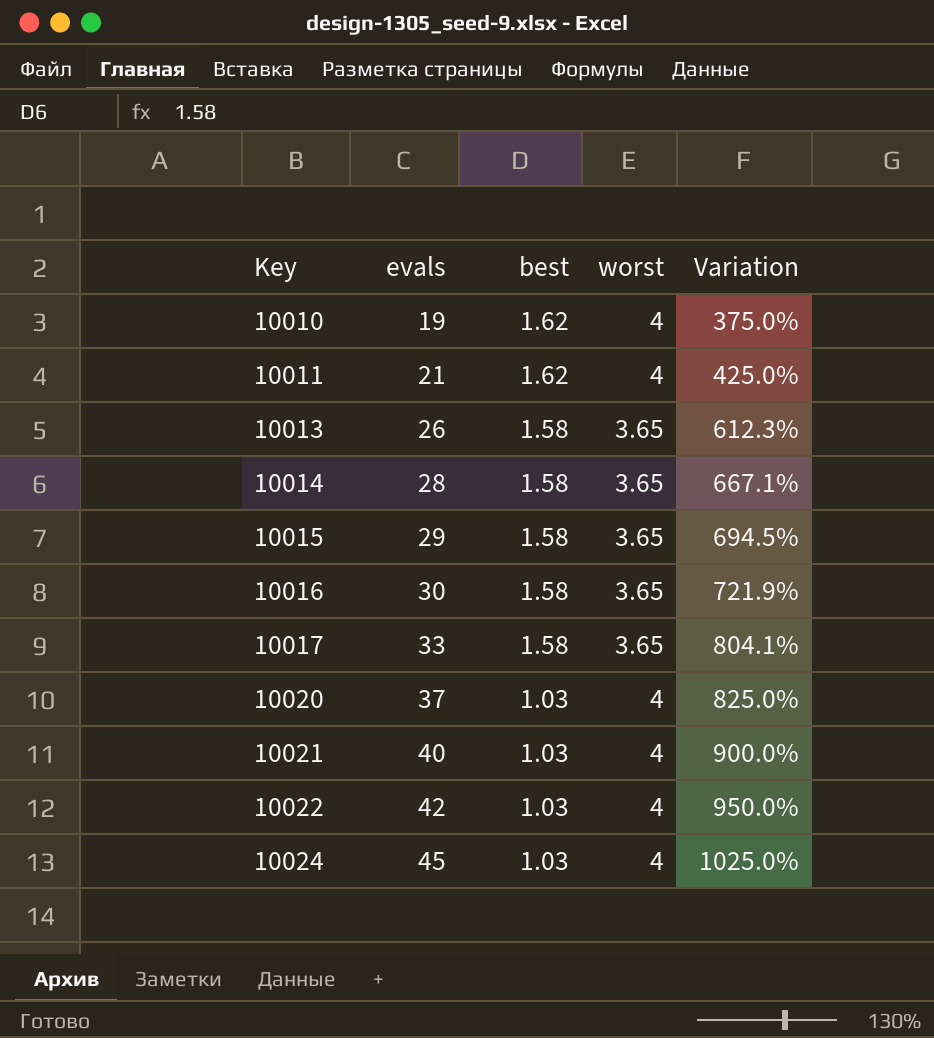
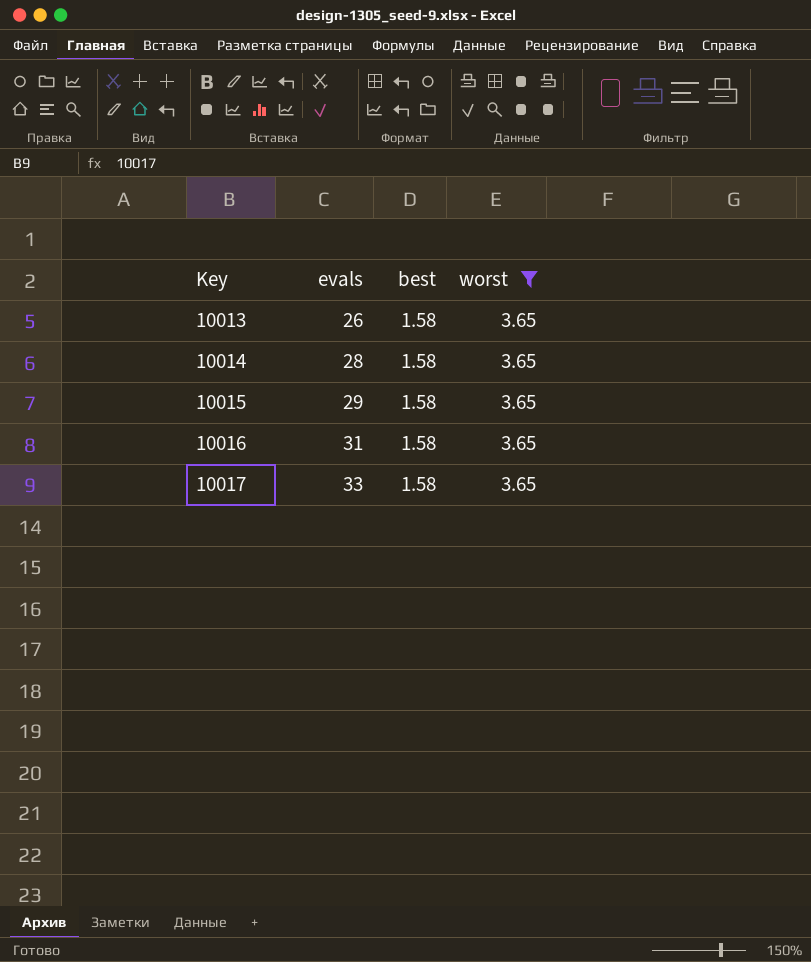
filter: none -> worst = 3.65
column Variation | formula: ([evals] - [worst]) / [worst] -> none
10016 | evals: 30 -> 31

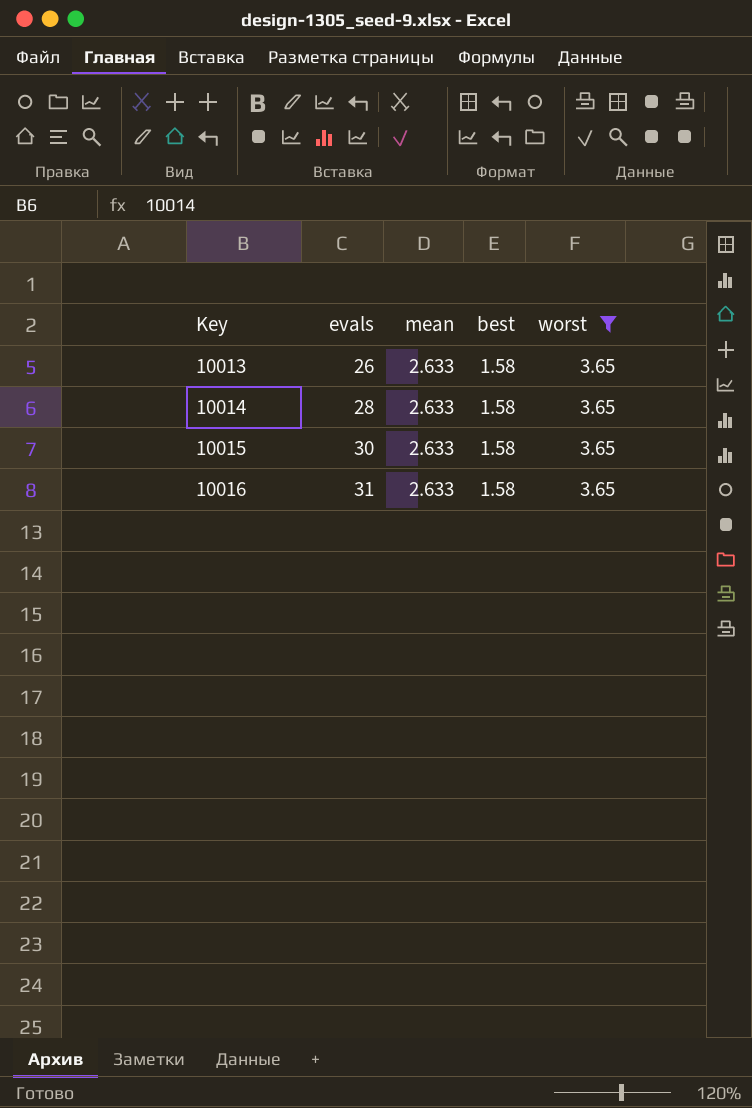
column mean | position: none -> 3
row 10017: 33 | 1.58 | 3.65 -> none
10015 | evals: 29 -> 30

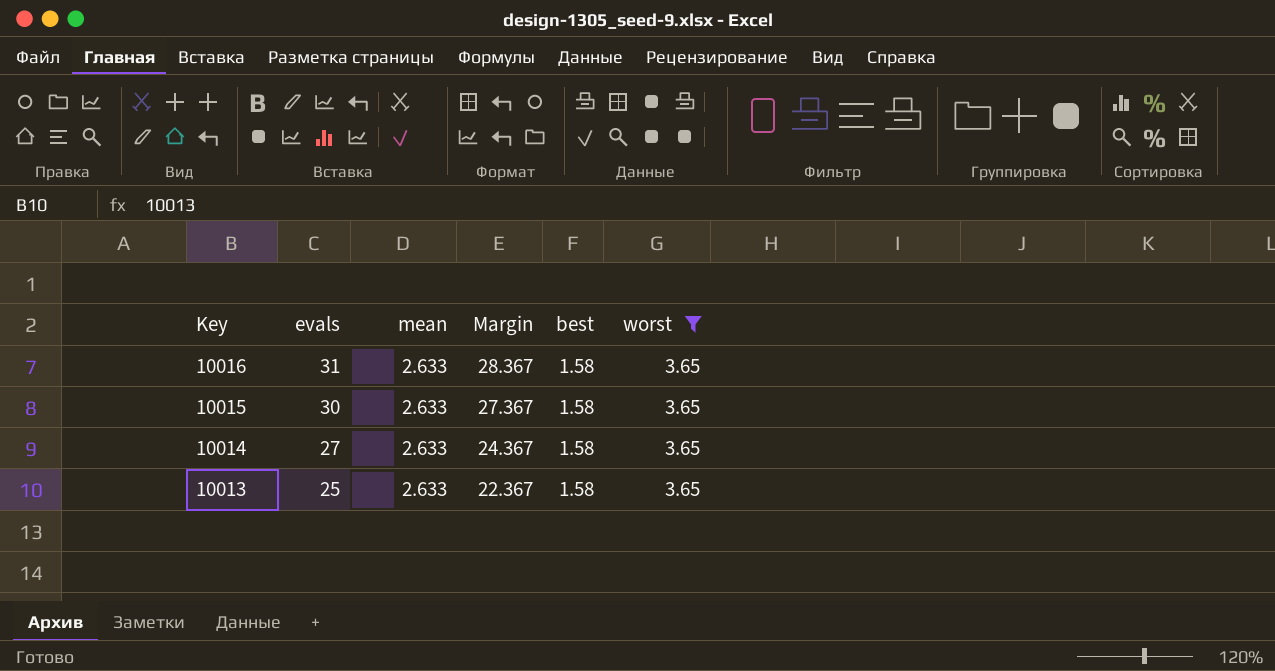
row order: Key ascending -> Key descending
column Margin | formula: none -> [evals] - [mean]
10014 | evals: 28 -> 27
10013 | evals: 26 -> 25

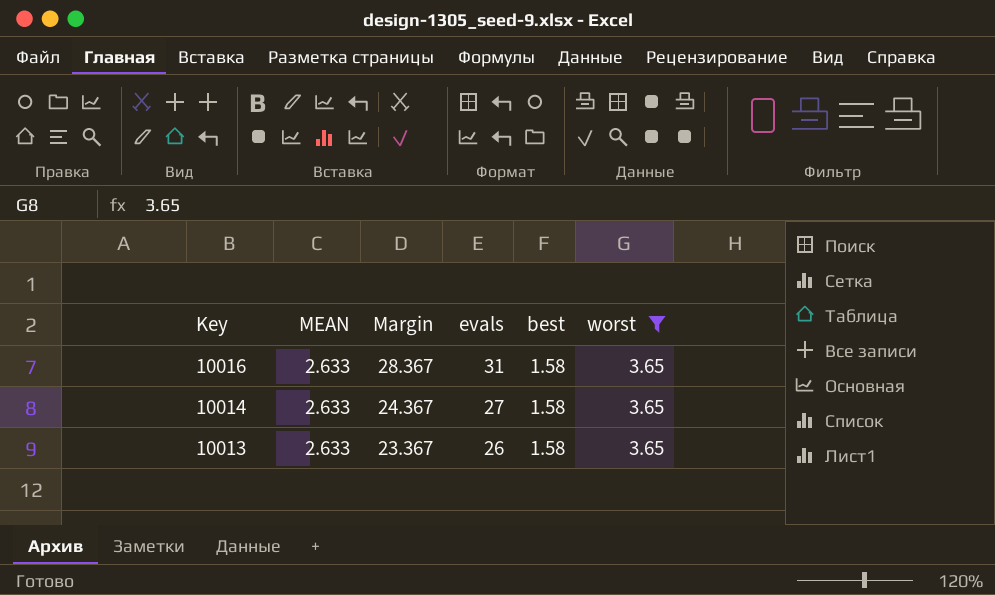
column name: mean -> MEAN
column evals | position: 2 -> 4
row 10015: 30 | 2.633 | 27.367 | 1.58 | 3.65 -> none
10013 | Margin: 22.367 -> 23.367
10013 | evals: 25 -> 26

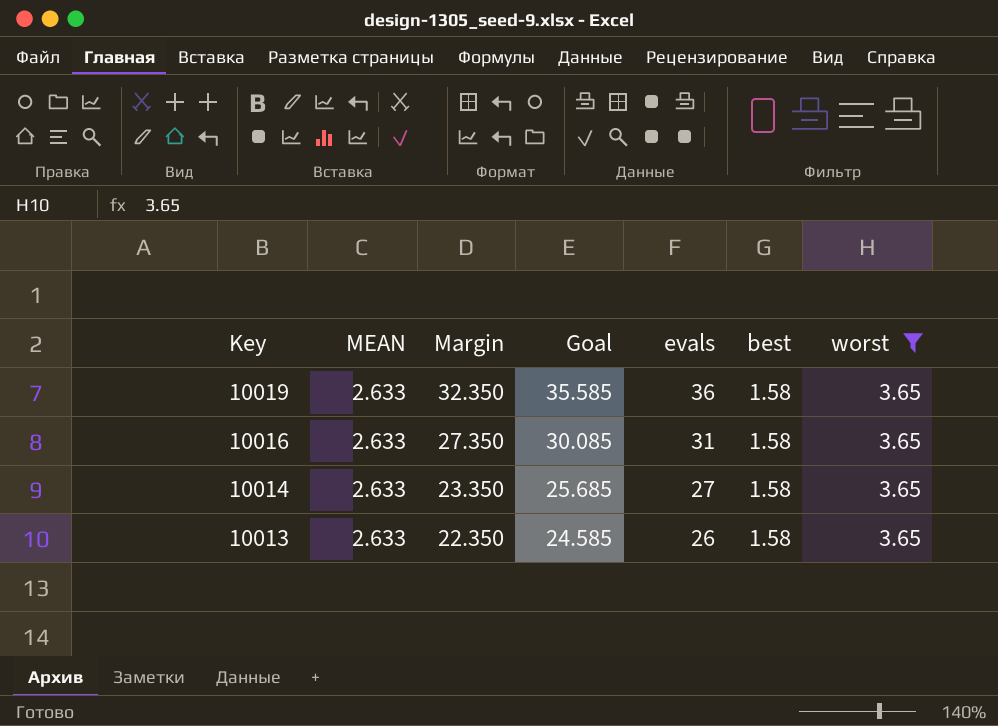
column Margin | formula: [evals] - [MEAN] -> [evals] - [worst]
column Goal | formula: none -> [Margin] * 1.1
row 10019: none -> 2.633 | 32.350 | 35.585 | 36 | 1.58 | 3.65

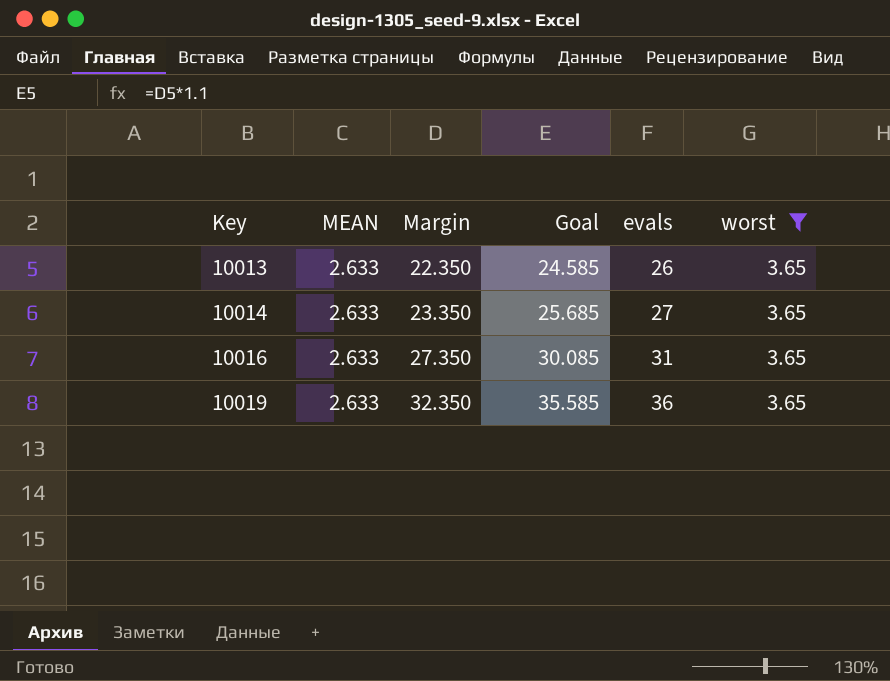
row order: Key descending -> Key ascending
column best | position: 6 -> none

